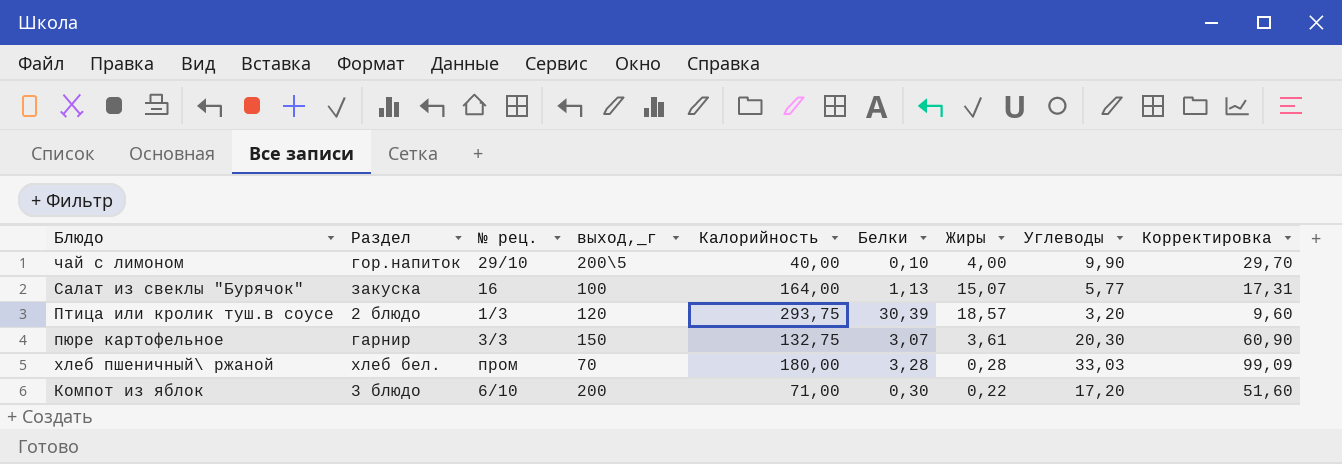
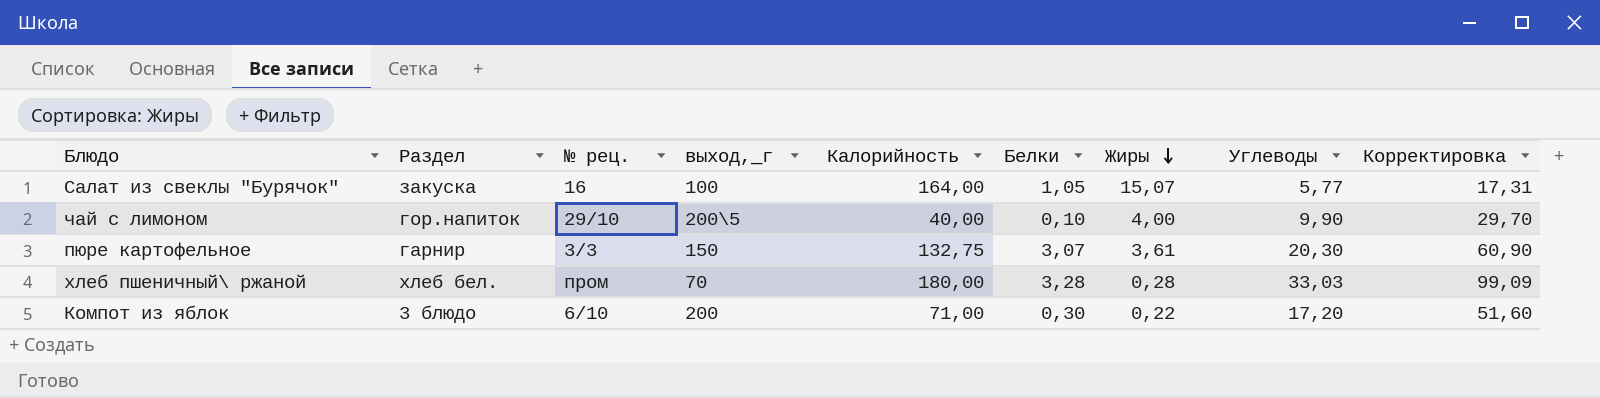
row order: none -> Жиры descending
row Птица или кролик туш.в соусе: 2 блюдо | 1/3 | 120 | 293,75 | 30,39 | 18,57 | 3,20 | 9,60 -> none
Салат из свеклы "Бурячок" | Белки: 1,13 -> 1,05

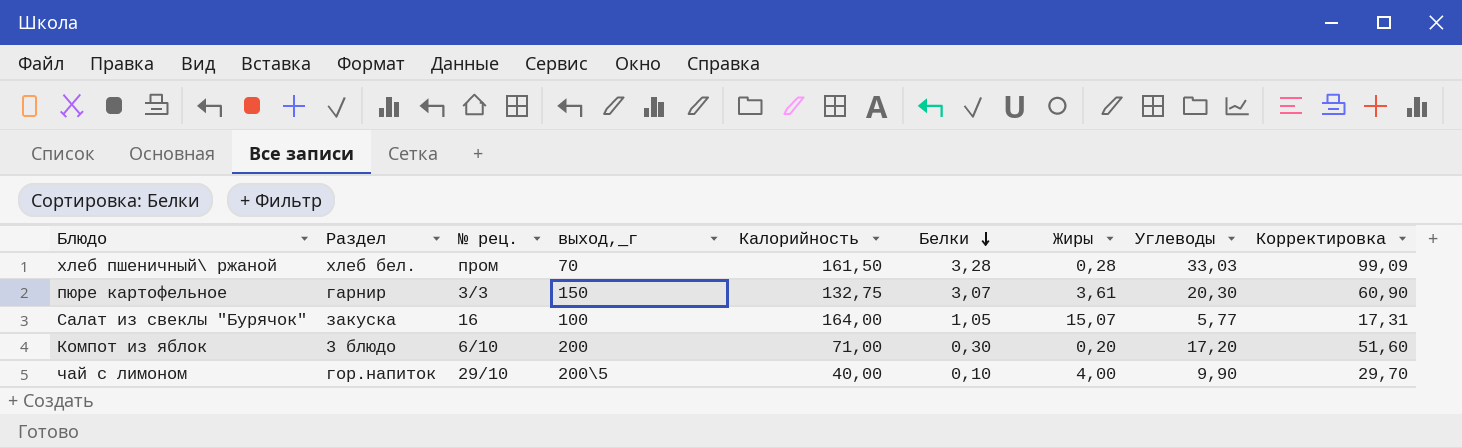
row order: Жиры descending -> Белки descending
хлеб пшеничный\ ржаной | Калорийность: 180,00 -> 161,50
Компот из яблок | Жиры: 0,22 -> 0,20

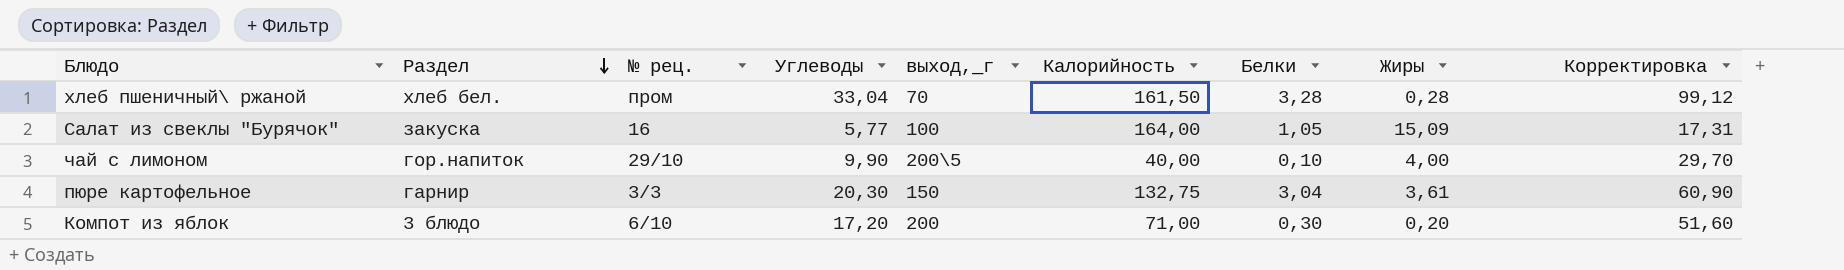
row order: Белки descending -> Раздел descending
column Углеводы | position: 8 -> 4
хлеб пшеничный\ ржаной | Углеводы: 33,03 -> 33,04
хлеб пшеничный\ ржаной | Корректировка: 99,09 -> 99,12
Салат из свеклы "Бурячок" | Жиры: 15,07 -> 15,09
пюре картофельное | Белки: 3,07 -> 3,04

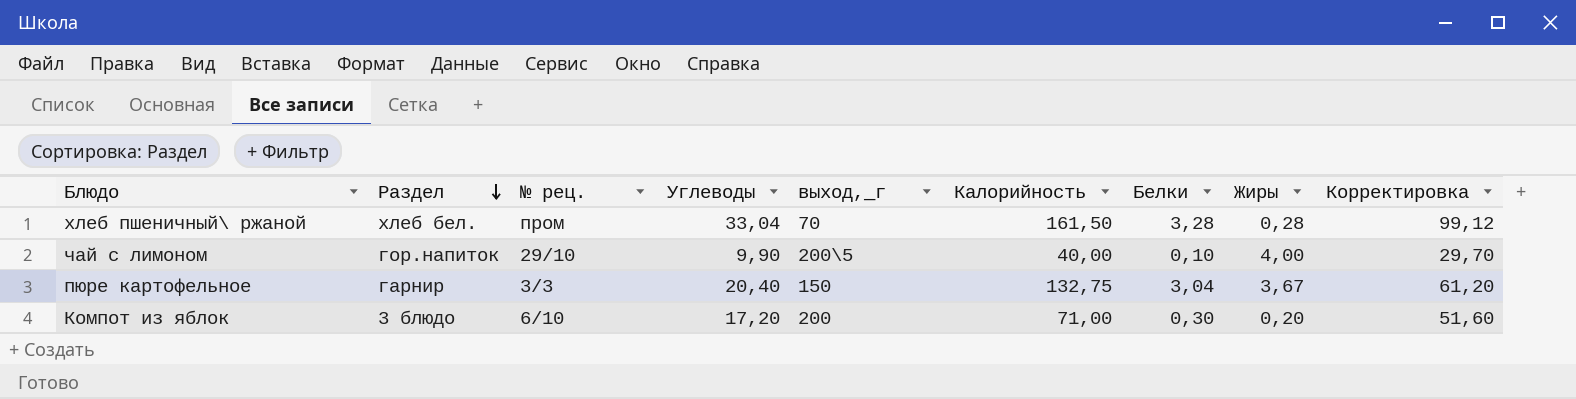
row Салат из свеклы "Бурячок": закуска | 16 | 5,77 | 100 | 164,00 | 1,05 | 15,09 | 17,31 -> none
пюре картофельное | Углеводы: 20,30 -> 20,40
пюре картофельное | Жиры: 3,61 -> 3,67
пюре картофельное | Корректировка: 60,90 -> 61,20

